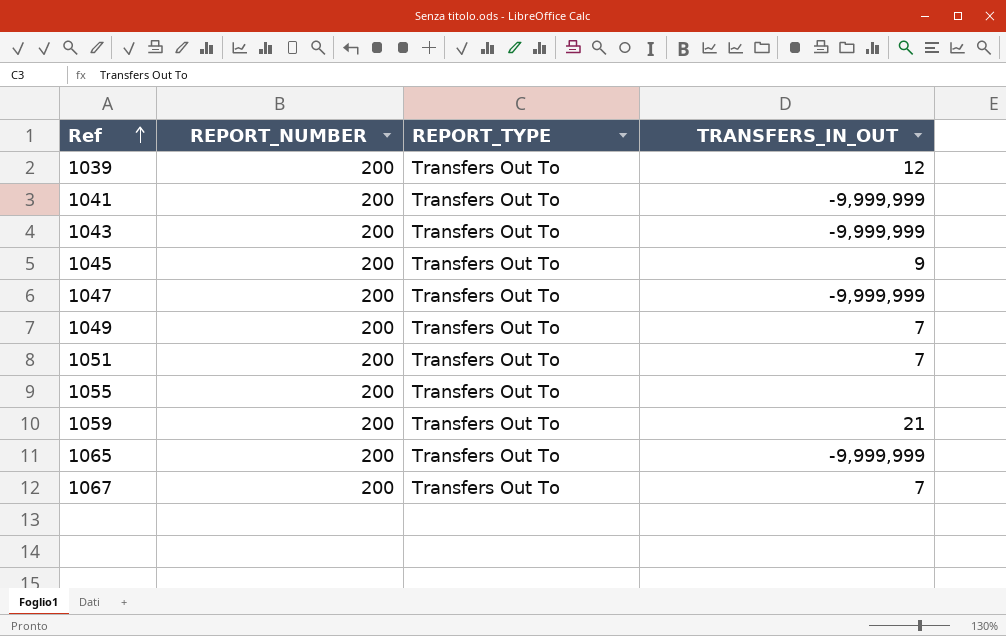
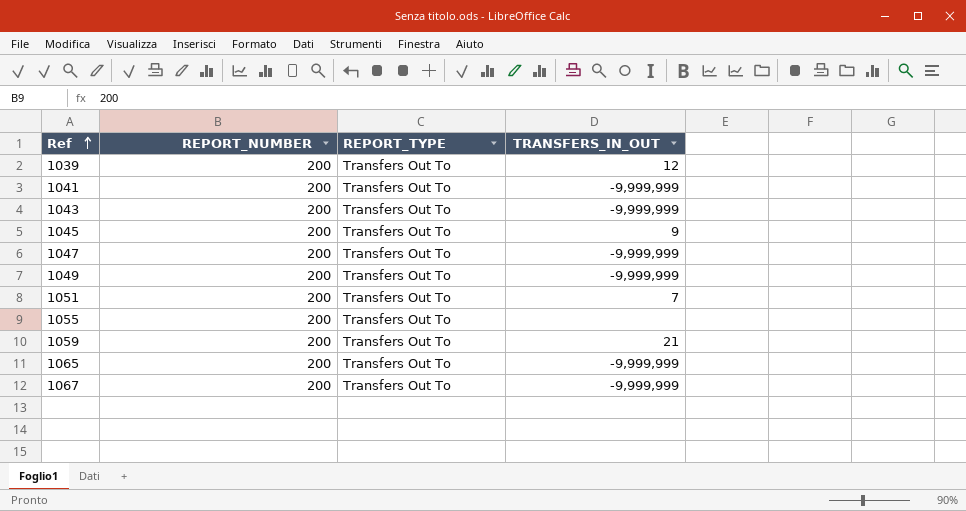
1049 | TRANSFERS_IN_OUT: 7 -> -9,999,999
1067 | TRANSFERS_IN_OUT: 7 -> -9,999,999

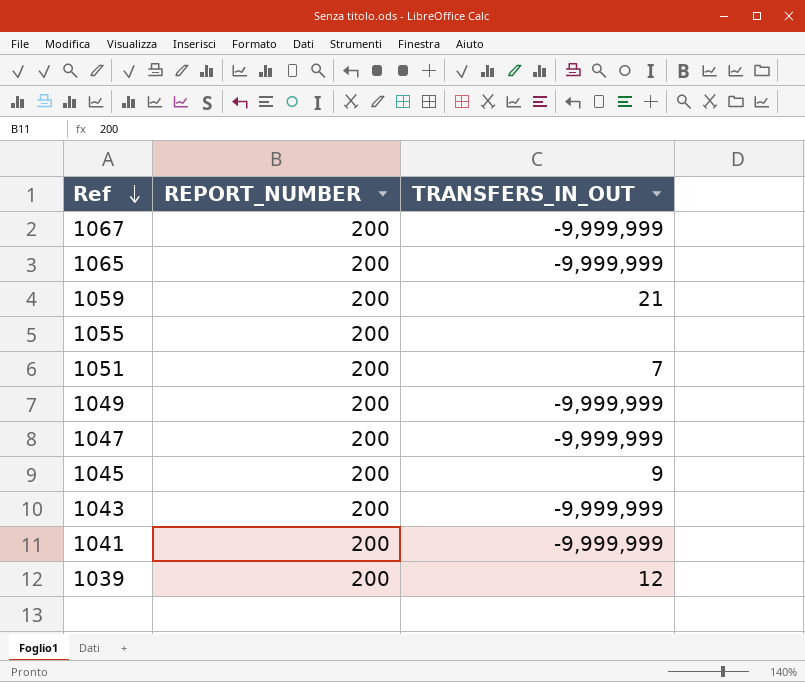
row order: Ref ascending -> Ref descending
column REPORT_TYPE | position: 3 -> none

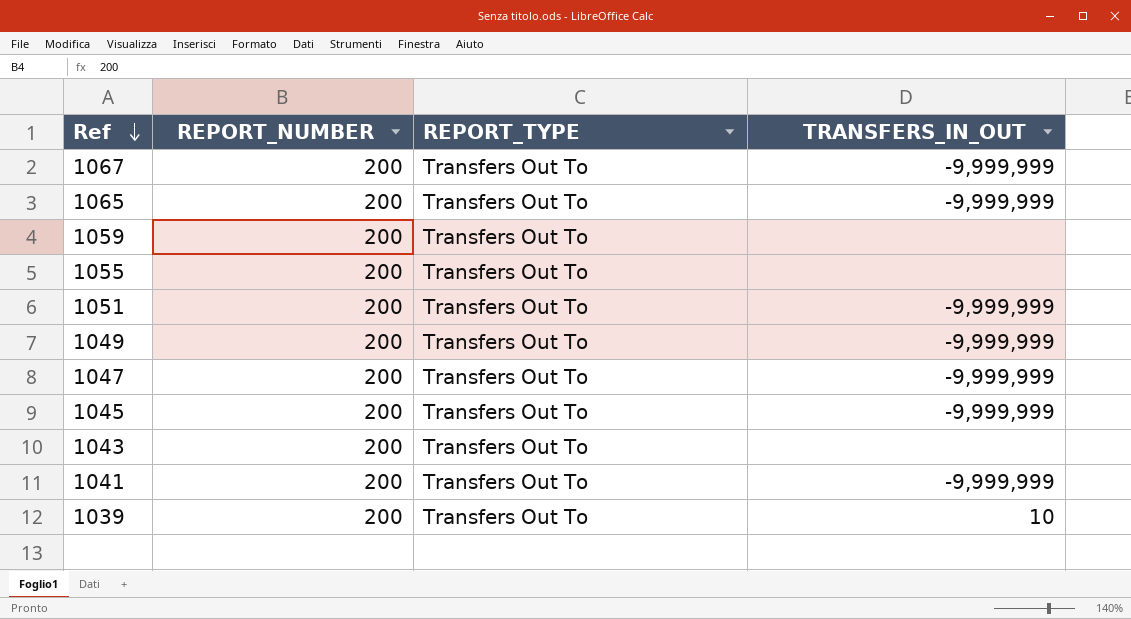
column REPORT_TYPE | position: none -> 3
1059 | TRANSFERS_IN_OUT: 21 -> none
1051 | TRANSFERS_IN_OUT: 7 -> -9,999,999
1045 | TRANSFERS_IN_OUT: 9 -> -9,999,999
1043 | TRANSFERS_IN_OUT: -9,999,999 -> none
1039 | TRANSFERS_IN_OUT: 12 -> 10

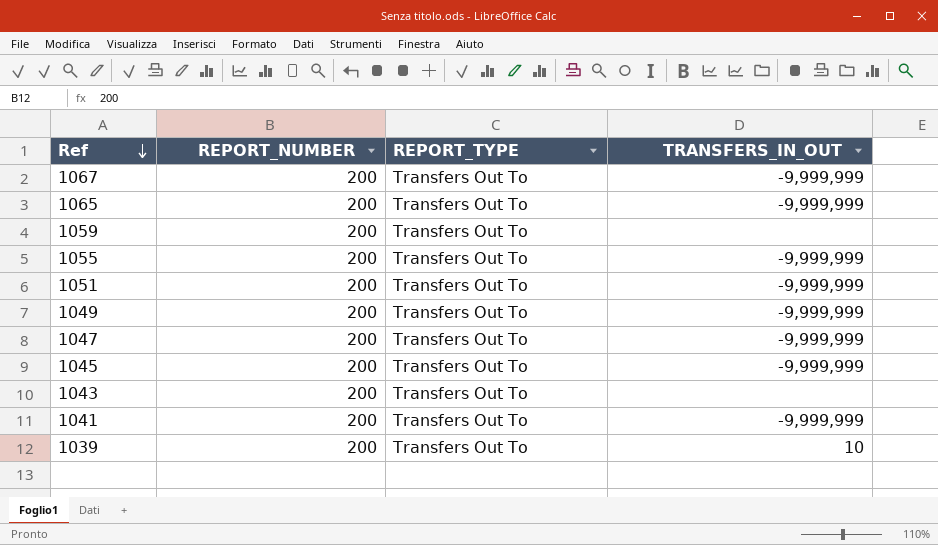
1055 | TRANSFERS_IN_OUT: none -> -9,999,999

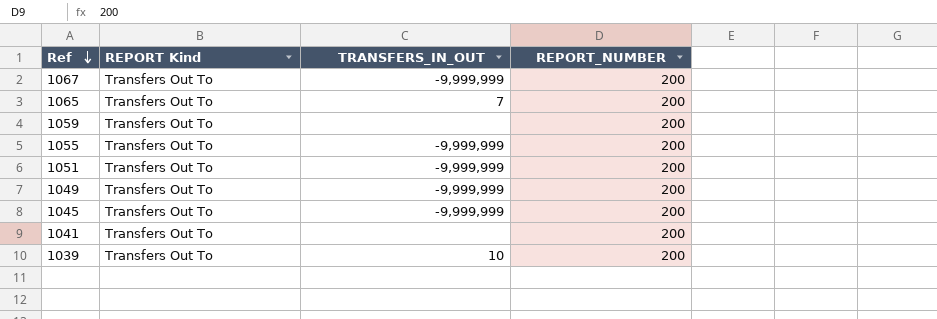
column name: REPORT_TYPE -> REPORT Kind
column REPORT_NUMBER | position: 2 -> 4
row 1047: 200 | Transfers Out To | -9,999,999 -> none
row 1043: 200 | Transfers Out To | none -> none
1065 | TRANSFERS_IN_OUT: -9,999,999 -> 7
1041 | TRANSFERS_IN_OUT: -9,999,999 -> none

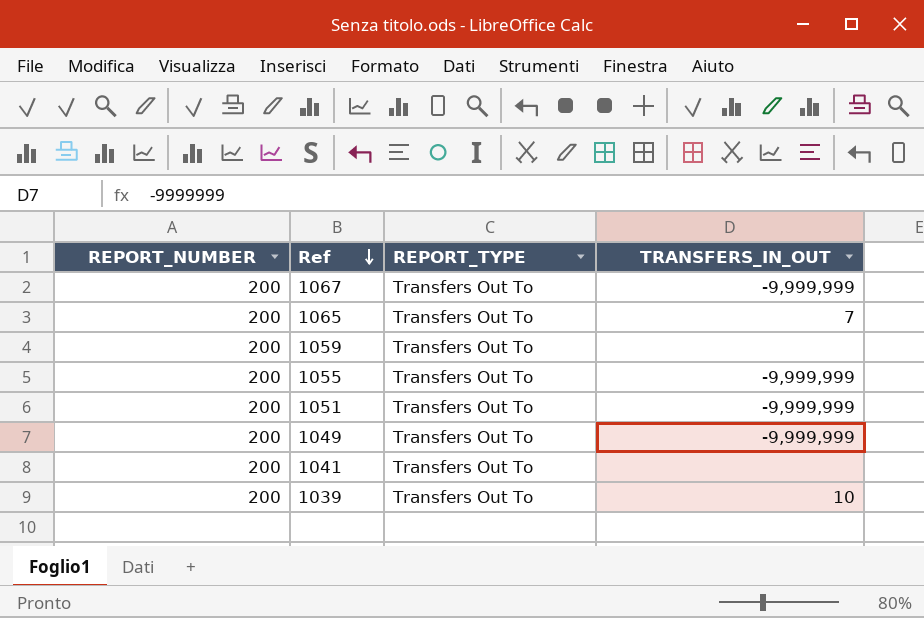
column REPORT_NUMBER | position: 4 -> 1
column name: REPORT Kind -> REPORT_TYPE
row 1045: Transfers Out To | -9,999,999 | 200 -> none

